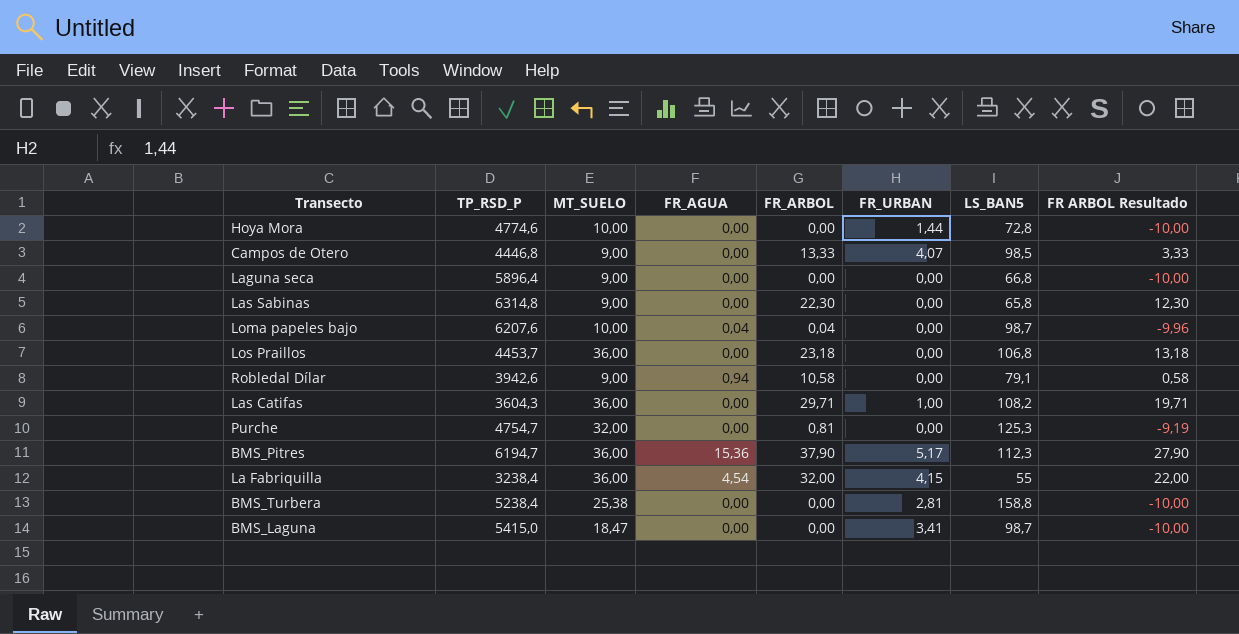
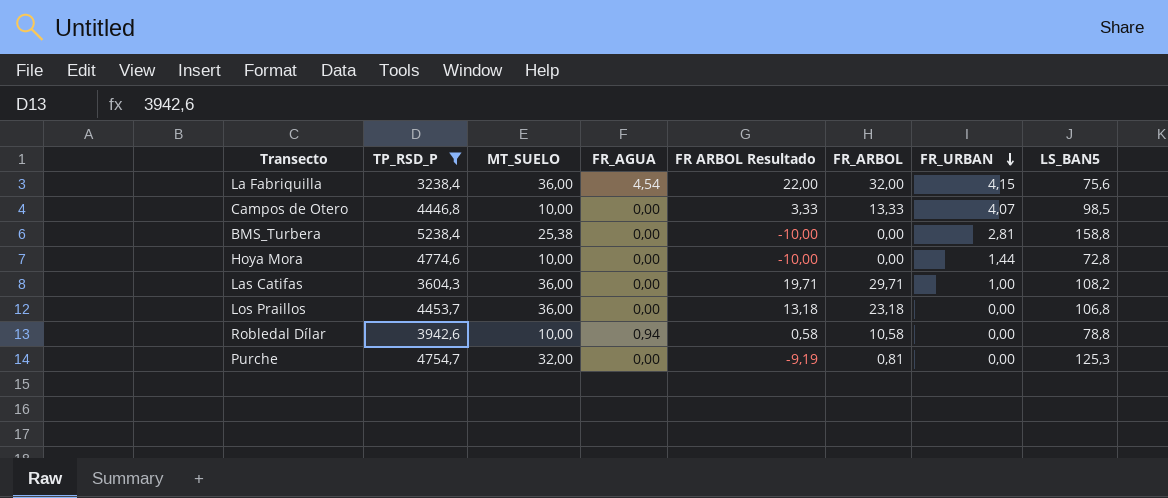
filter: none -> TP_RSD_P <= 5238,4
row order: none -> FR_URBAN descending
column FR ARBOL Resultado | position: 8 -> 5
La Fabriquilla | LS_BAN5: 55 -> 75,6
Campos de Otero | MT_SUELO: 9,00 -> 10,00
Robledal Dílar | MT_SUELO: 9,00 -> 10,00
Robledal Dílar | LS_BAN5: 79,1 -> 78,8

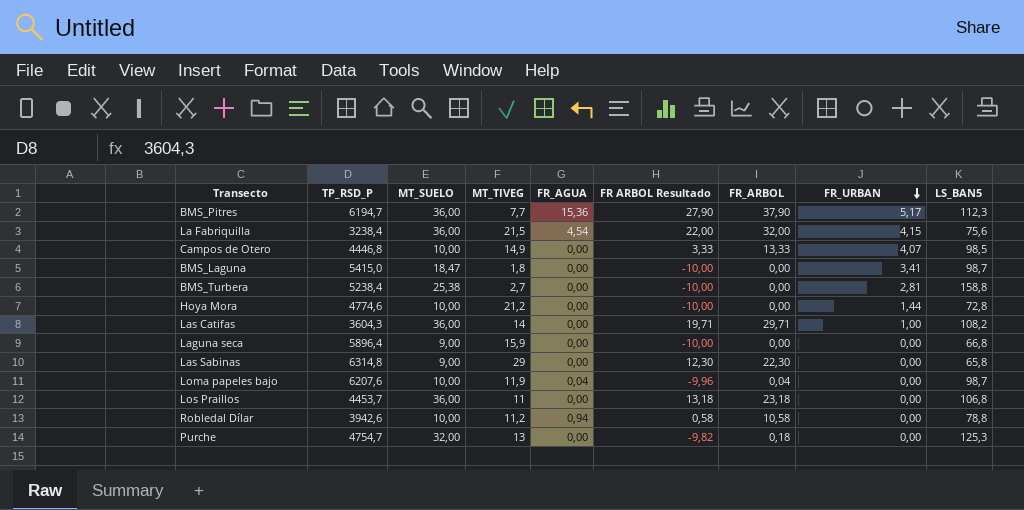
filter: TP_RSD_P <= 5238,4 -> none
column MT_TIVEG | position: none -> 4
Purche | FR ARBOL Resultado: -9,19 -> -9,82
Purche | FR_ARBOL: 0,81 -> 0,18

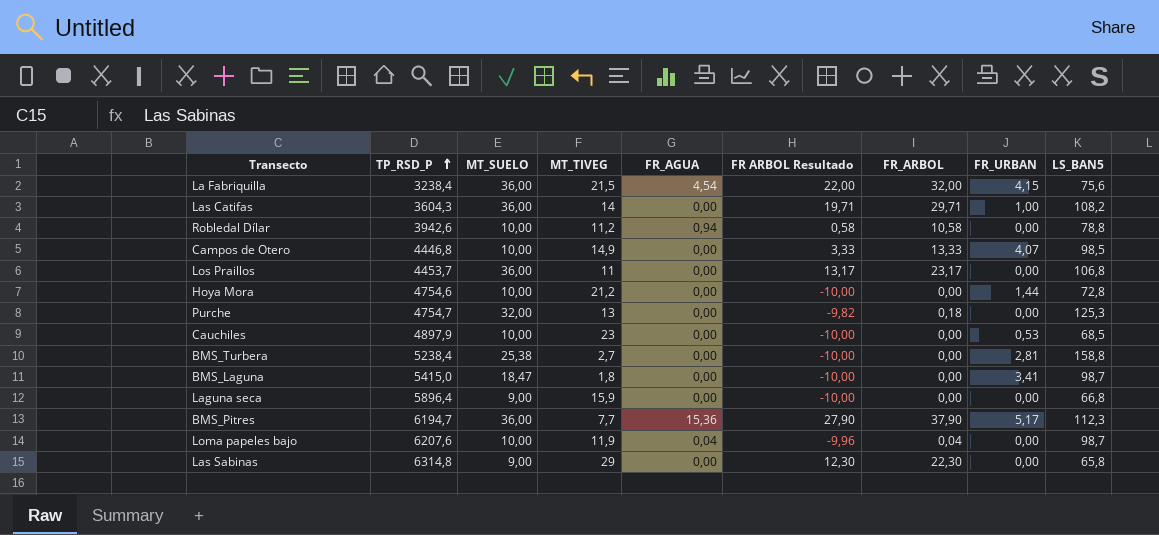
row order: FR_URBAN descending -> TP_RSD_P ascending
Los Praillos | FR ARBOL Resultado: 13,18 -> 13,17
Los Praillos | FR_ARBOL: 23,18 -> 23,17
Hoya Mora | TP_RSD_P: 4774,6 -> 4754,6
row Cauchiles: none -> 4897,9 | 10,00 | 23 | 0,00 | -10,00 | 0,00 | 0,53 | 68,5

